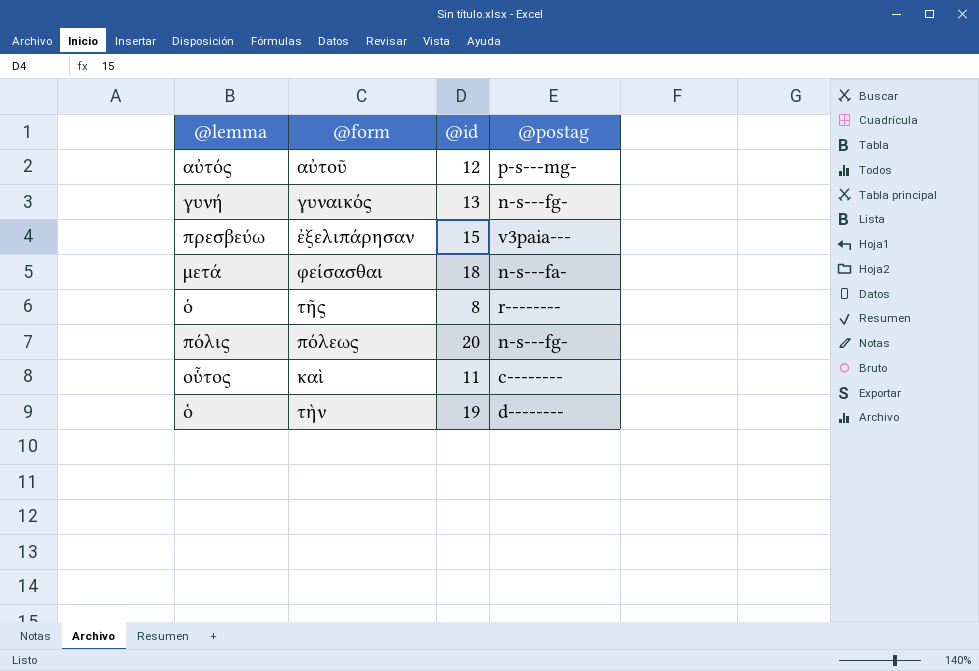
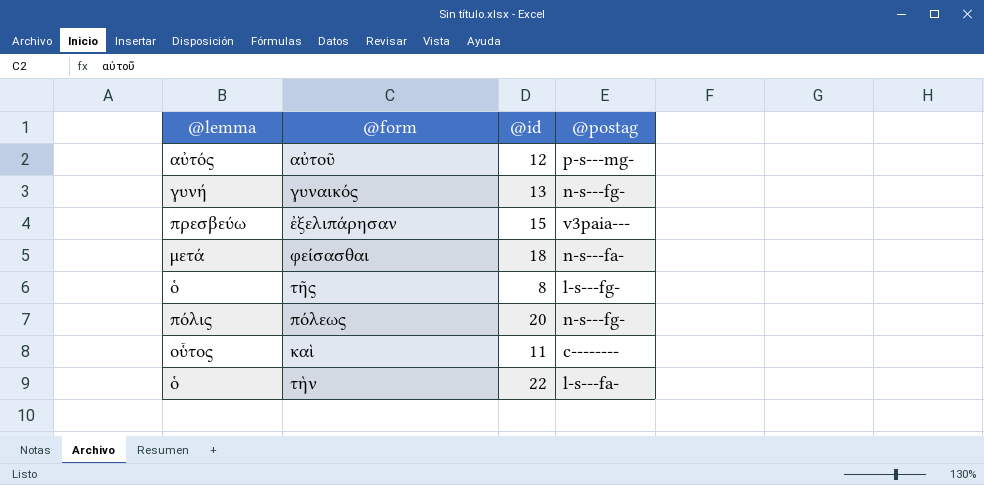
τῆς | @postag: r-------- -> l-s---fg-
τὴν | @id: 19 -> 22
τὴν | @postag: d-------- -> l-s---fa-

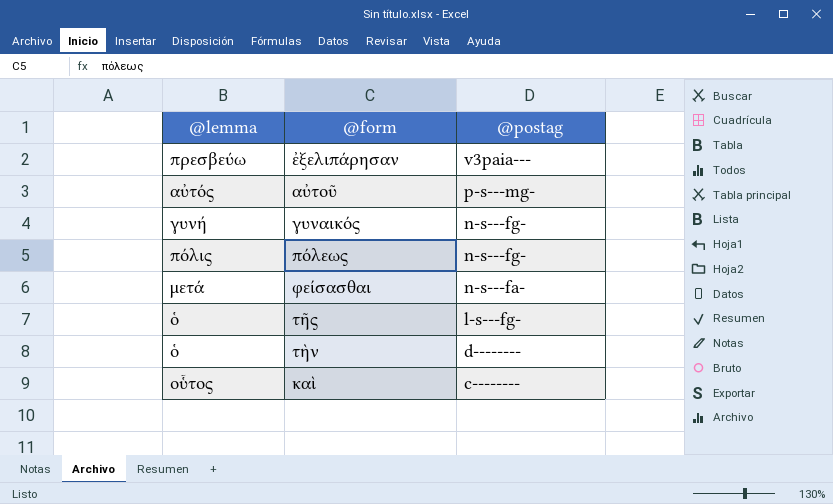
row order: none -> @postag descending
column @id | position: 3 -> none
τὴν | @postag: l-s---fa- -> d--------

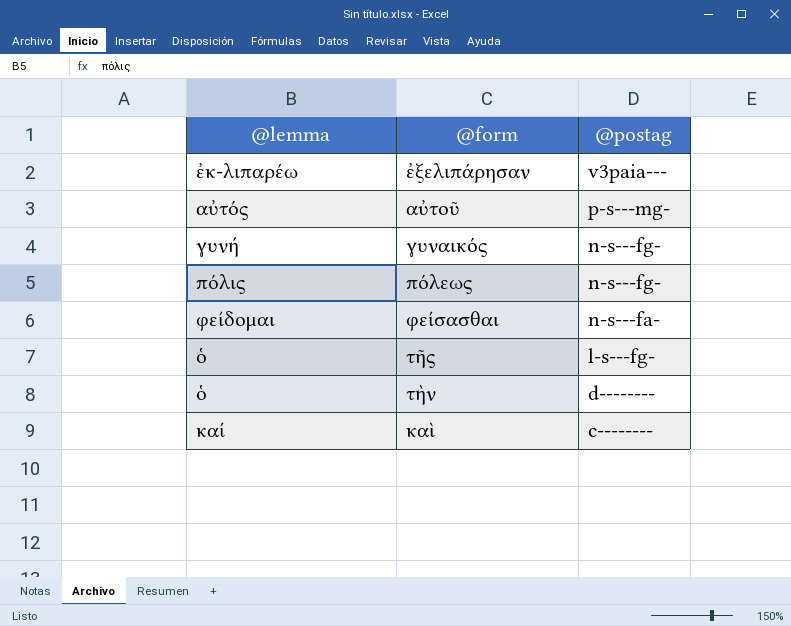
ἐξελιπάρησαν | @lemma: πρεσβεύω -> ἐκ-λιπαρέω
φείσασθαι | @lemma: μετά -> φείδομαι
καὶ | @lemma: οὗτος -> καί

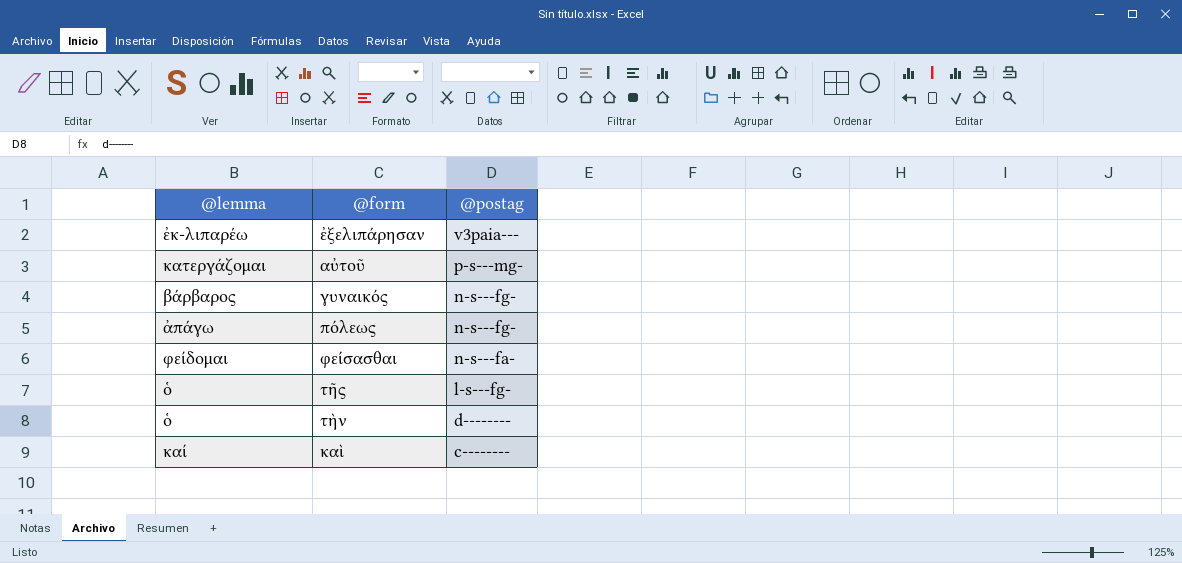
αὐτοῦ | @lemma: αὐτός -> κατεργάζομαι
γυναικός | @lemma: γυνή -> βάρβαρος
πόλεως | @lemma: πόλις -> ἀπάγω

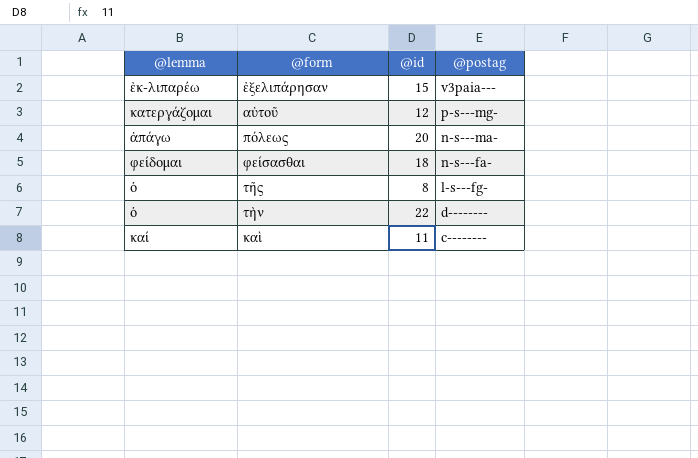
column @id | position: none -> 3
row γυναικός: βάρβαρος | n-s---fg- -> none
πόλεως | @postag: n-s---fg- -> n-s---ma-

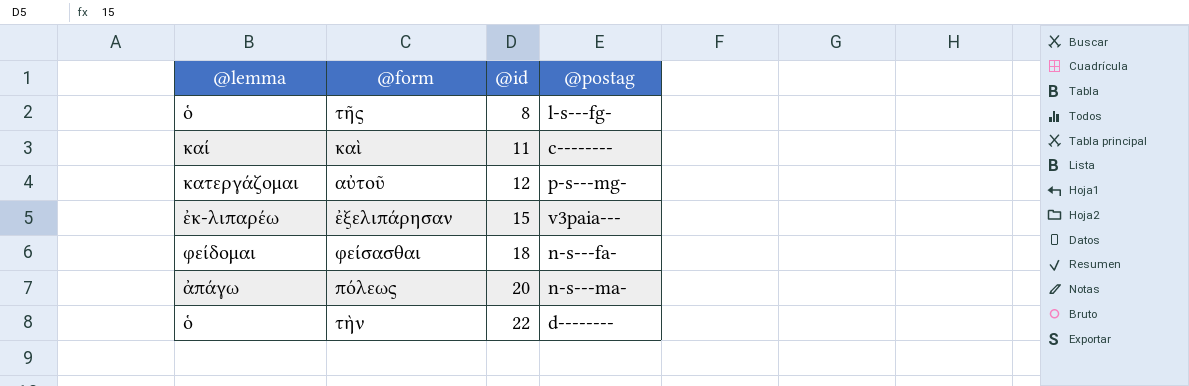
row order: @postag descending -> @id ascending

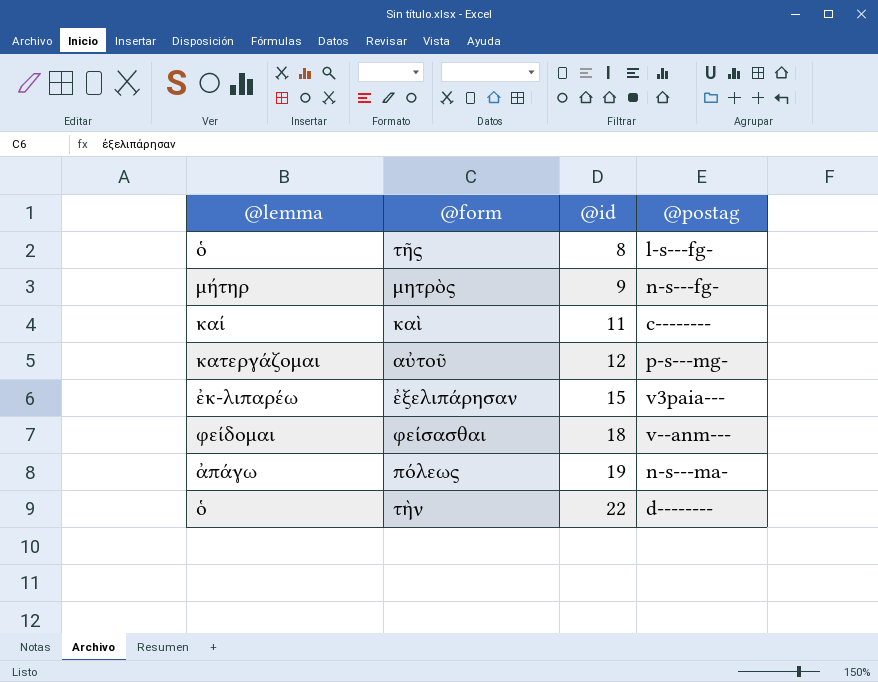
row μητρὸς: none -> μήτηρ | 9 | n-s---fg-
φείσασθαι | @postag: n-s---fa- -> v--anm---
πόλεως | @id: 20 -> 19

